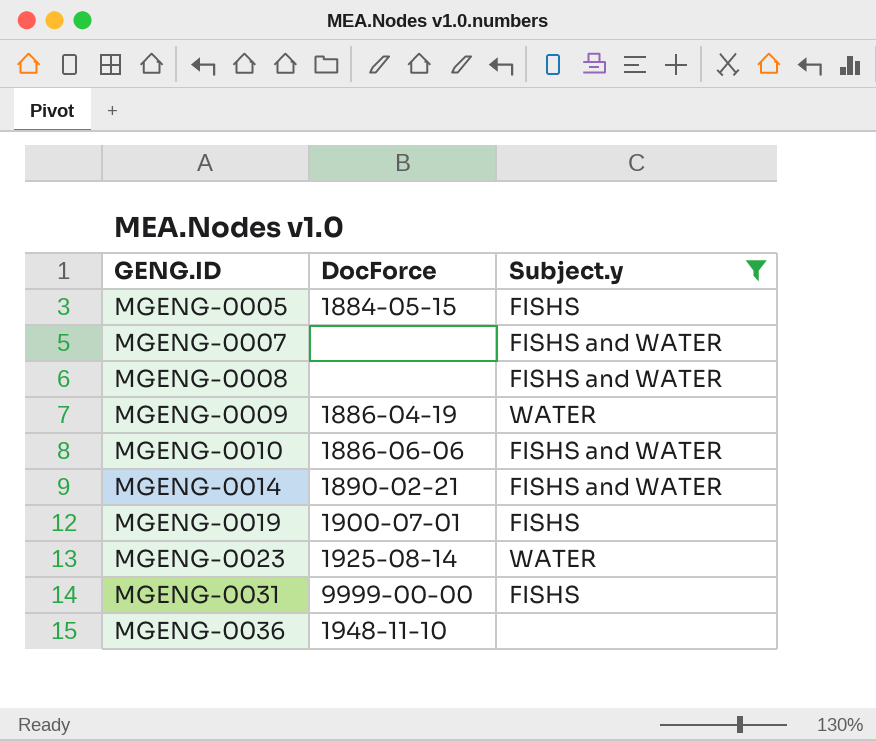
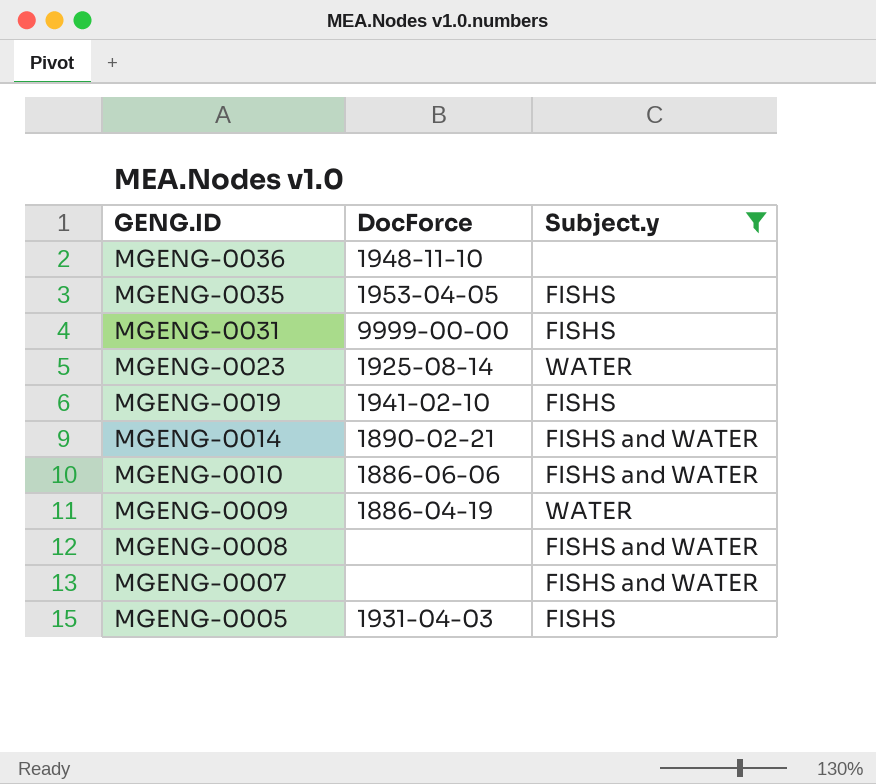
row order: GENG.ID ascending -> GENG.ID descending
row MGENG-0035: none -> 1953-04-05 | FISHS
MGENG-0019 | DocForce: 1900-07-01 -> 1941-02-10
MGENG-0005 | DocForce: 1884-05-15 -> 1931-04-03

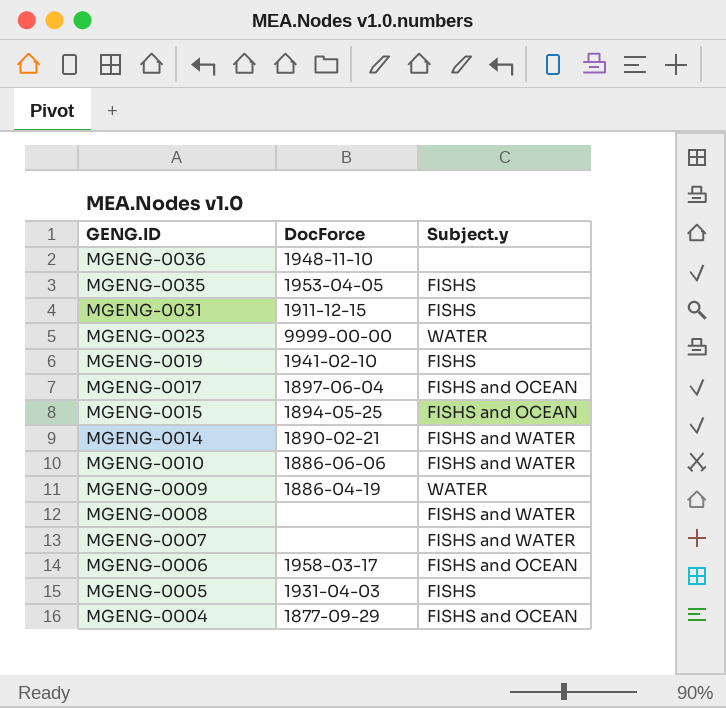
filter: Subject.y != FISHS and OCEAN -> none
MGENG-0031 | DocForce: 9999-00-00 -> 1911-12-15
MGENG-0023 | DocForce: 1925-08-14 -> 9999-00-00

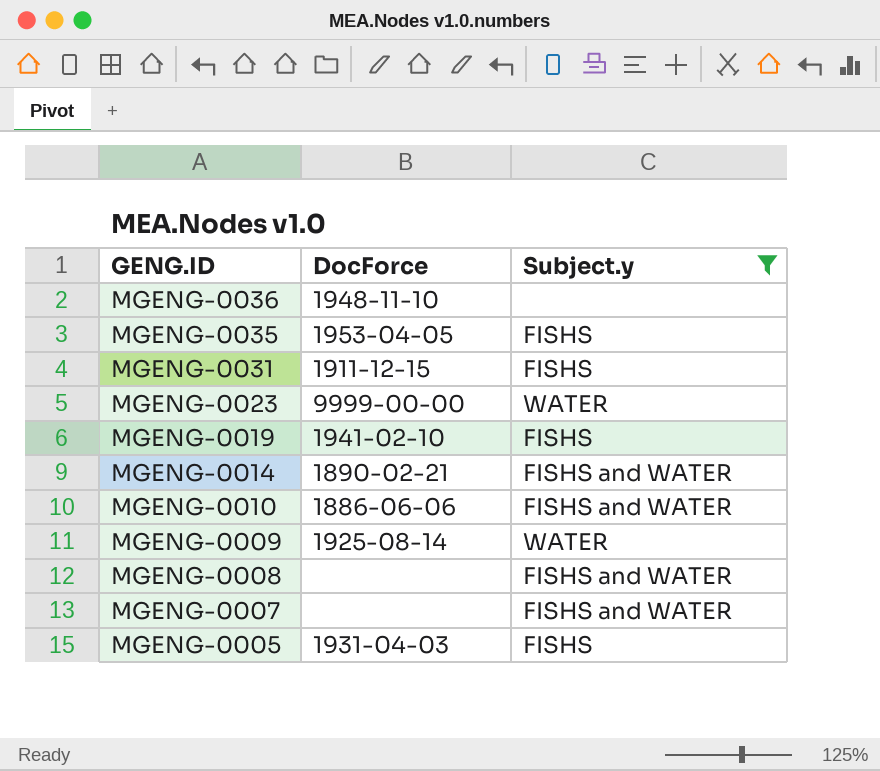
filter: none -> Subject.y != FISHS and OCEAN
MGENG-0009 | DocForce: 1886-04-19 -> 1925-08-14

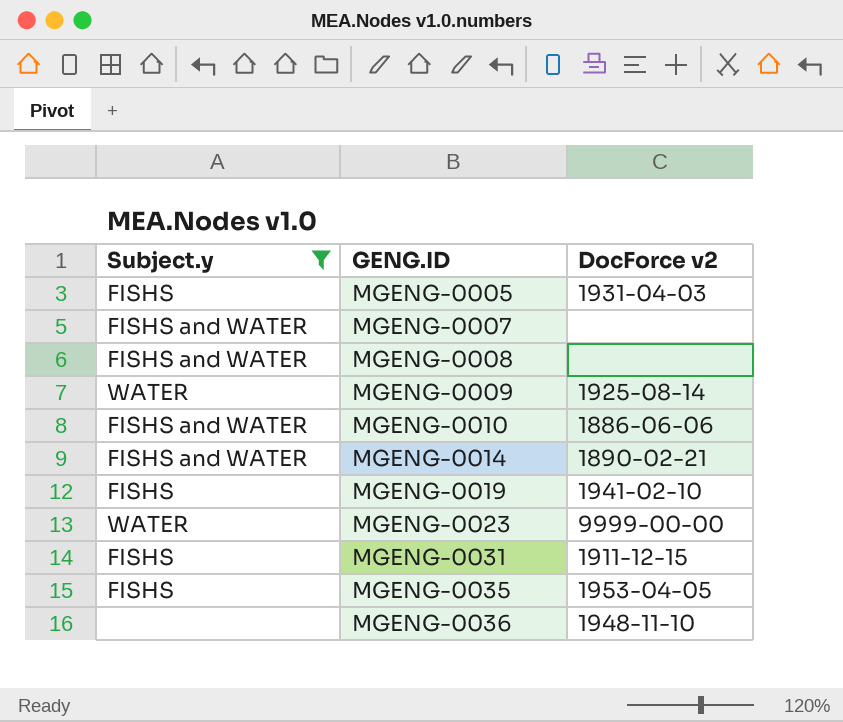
row order: GENG.ID descending -> GENG.ID ascending
column Subject.y | position: 3 -> 1
column name: DocForce -> DocForce v2

